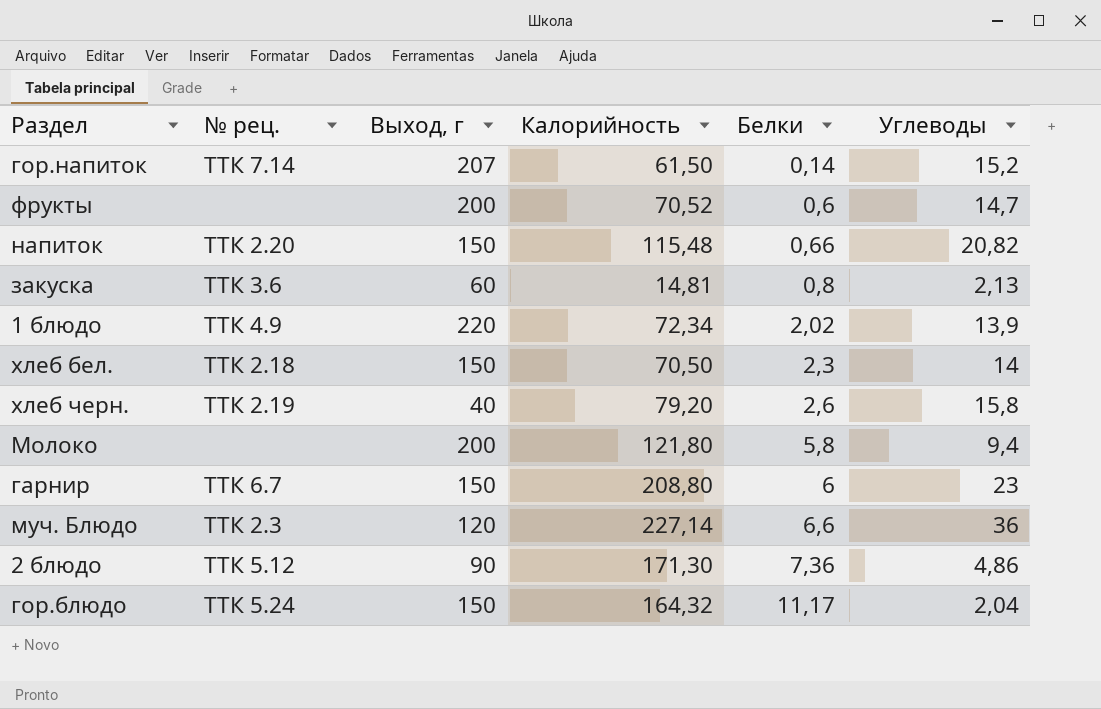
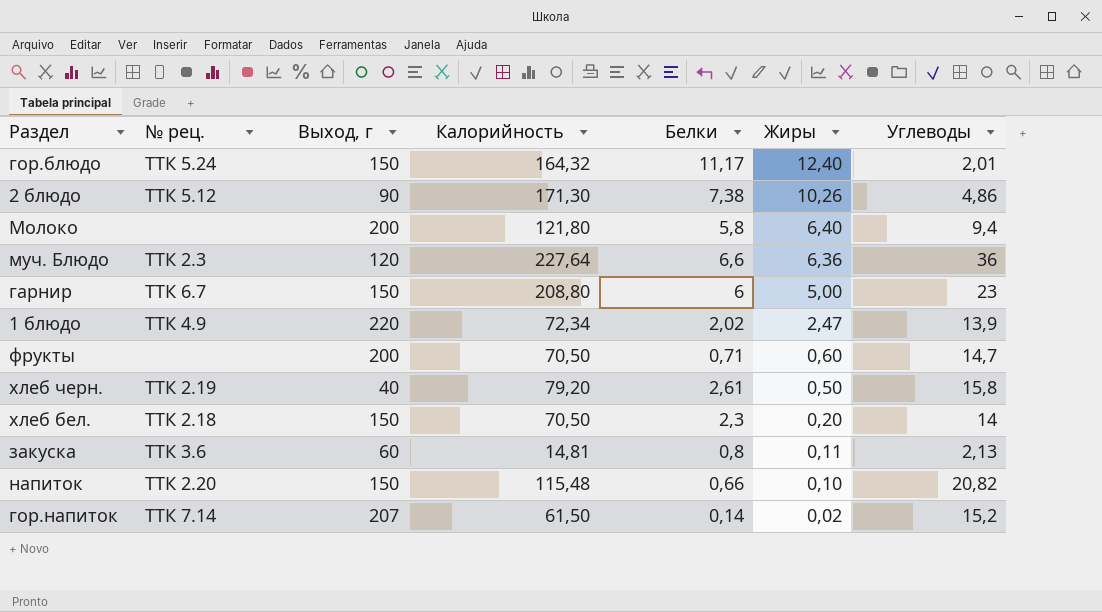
row order: Белки ascending -> Жиры descending
column Жиры | position: none -> 6
гор.блюдо | Углеводы: 2,04 -> 2,01
2 блюдо | Белки: 7,36 -> 7,38
муч. Блюдо | Калорийность: 227,14 -> 227,64
фрукты | Калорийность: 70,52 -> 70,50
фрукты | Белки: 0,6 -> 0,71
хлеб черн. | Белки: 2,6 -> 2,61

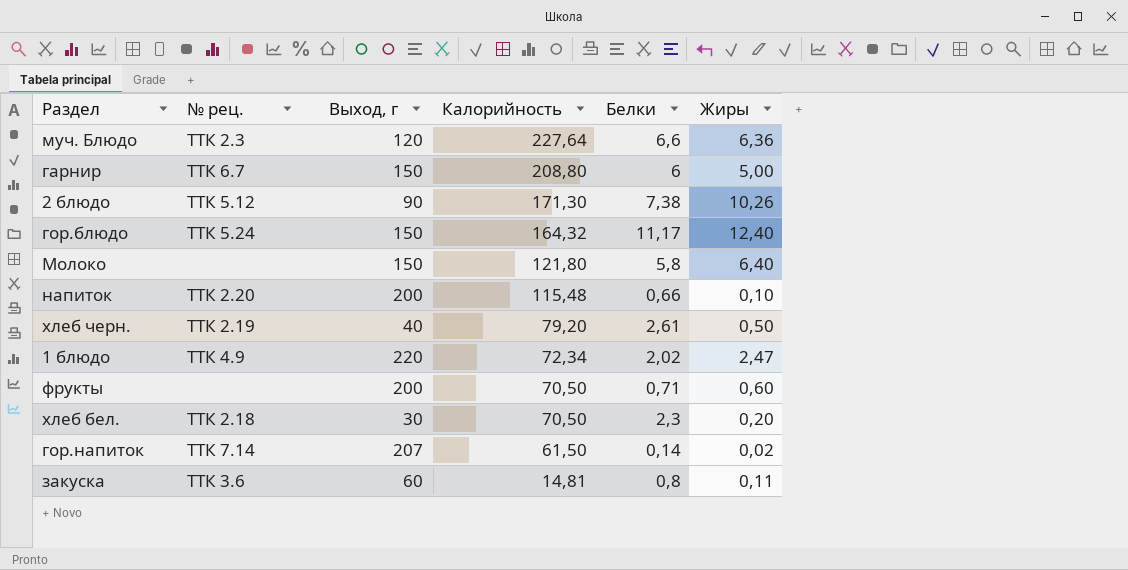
row order: Жиры descending -> Калорийность descending
column Углеводы | position: 7 -> none
Молоко | Выход, г: 200 -> 150
напиток | Выход, г: 150 -> 200
хлеб бел. | Выход, г: 150 -> 30

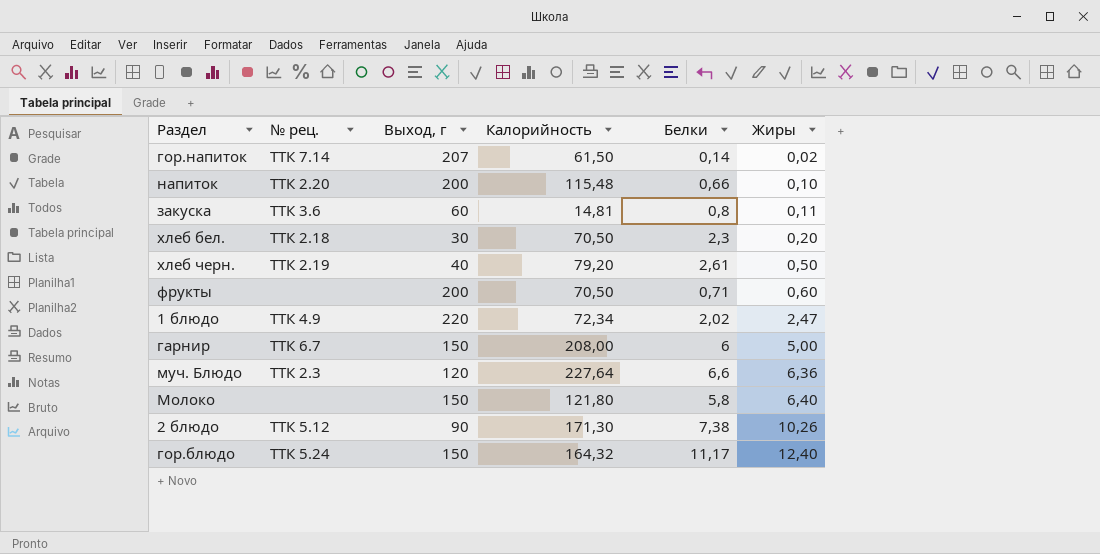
row order: Калорийность descending -> Жиры ascending
гарнир | Калорийность: 208,80 -> 208,00

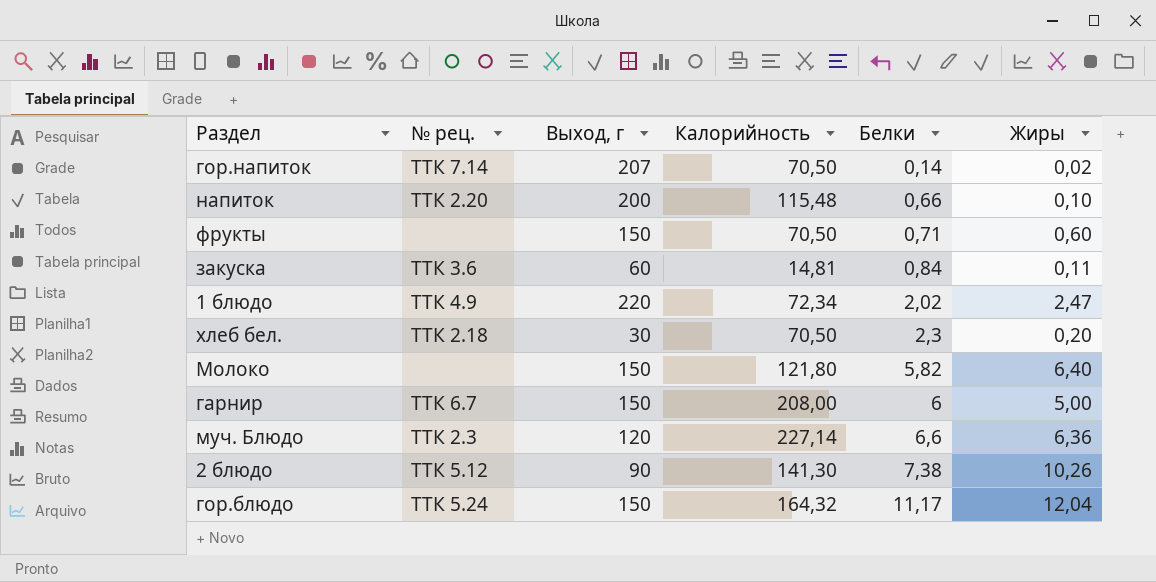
row order: Жиры ascending -> Белки ascending
row хлеб черн.: ТТК 2.19 | 40 | 79,20 | 2,61 | 0,50 -> none
гор.напиток | Калорийность: 61,50 -> 70,50
фрукты | Выход, г: 200 -> 150
закуска | Белки: 0,8 -> 0,84
Молоко | Белки: 5,8 -> 5,82
муч. Блюдо | Калорийность: 227,64 -> 227,14
2 блюдо | Калорийность: 171,30 -> 141,30
гор.блюдо | Жиры: 12,40 -> 12,04

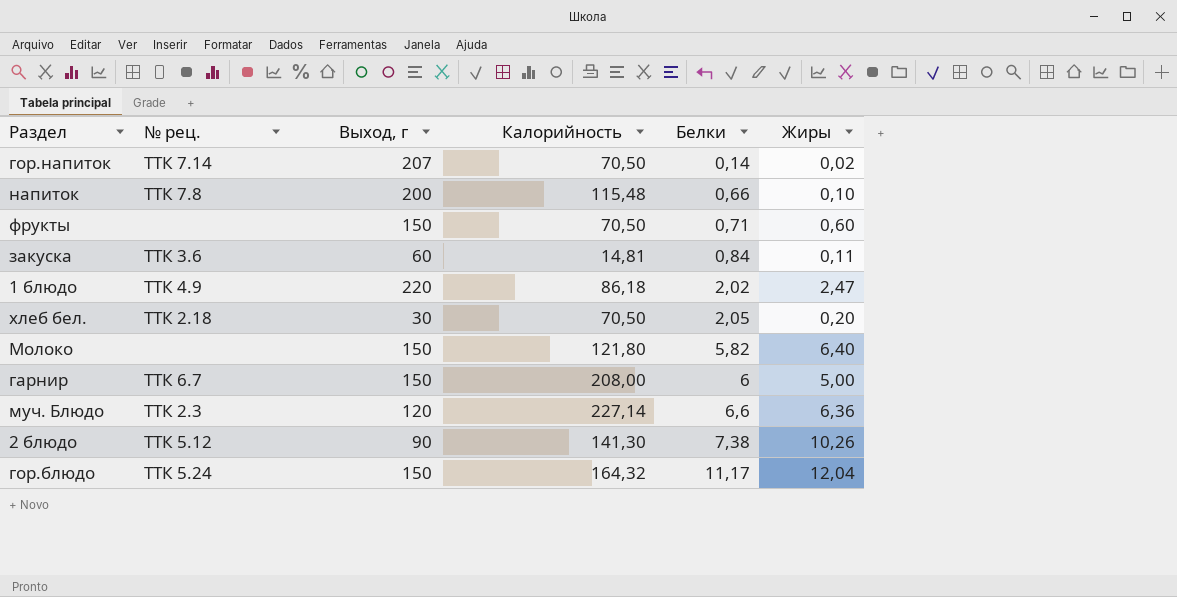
напиток | № рец.: ТТК 2.20 -> ТТК 7.8
1 блюдо | Калорийность: 72,34 -> 86,18
хлеб бел. | Белки: 2,3 -> 2,05

